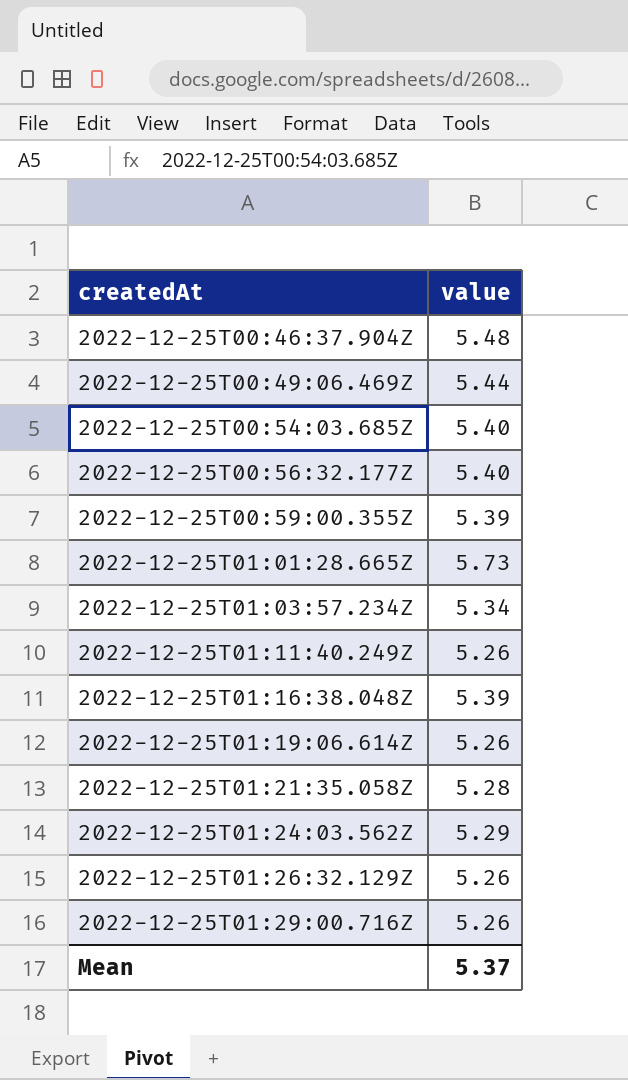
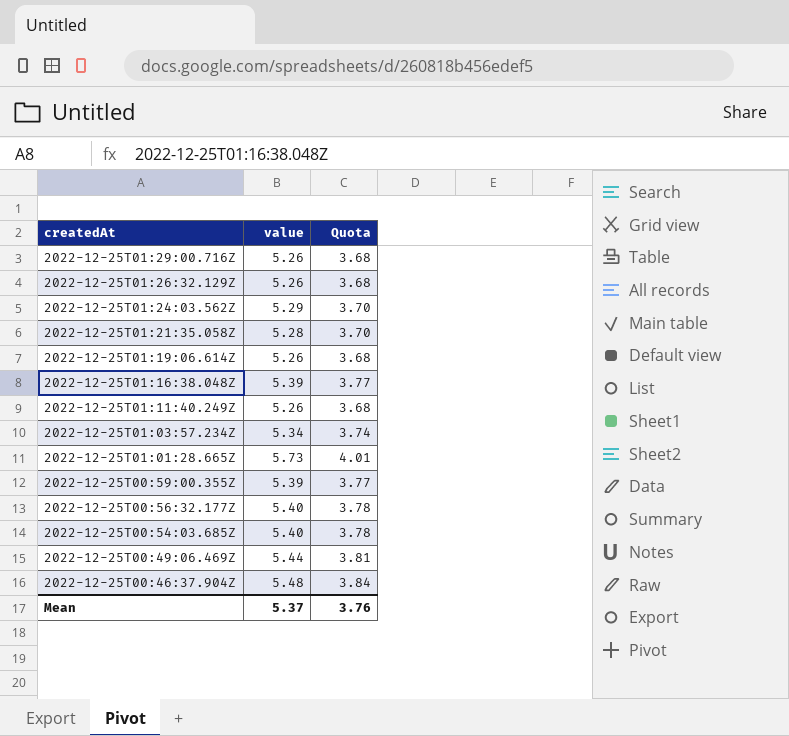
row order: createdAt ascending -> createdAt descending
column Quota | formula: none -> [value] * 0.7

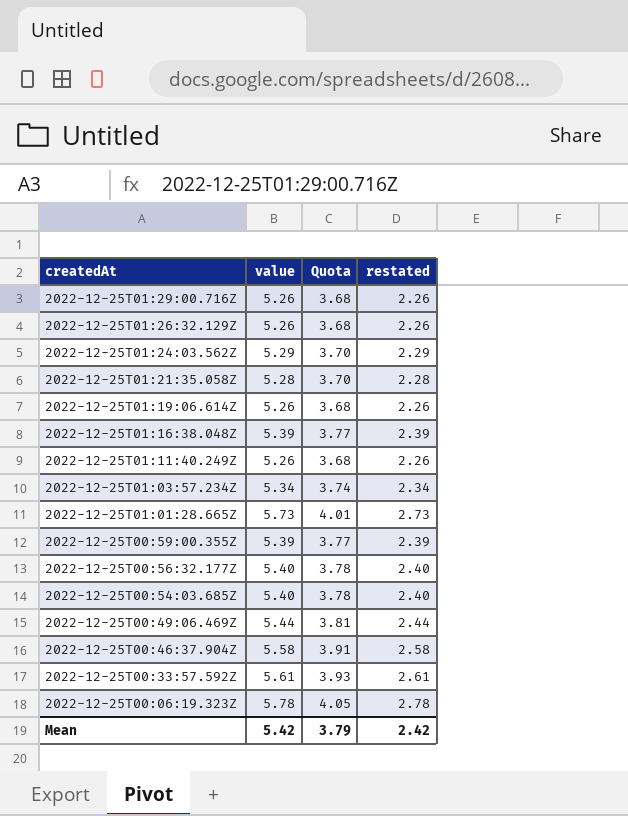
column restated | formula: none -> [value] - 3
2022-12-25T00:46:37.904Z | value: 5.48 -> 5.58
2022-12-25T00:46:37.904Z | Quota: 3.84 -> 3.91
row 2022-12-25T00:33:57.592Z: none -> 5.61 | 3.93 | 2.61
row 2022-12-25T00:06:19.323Z: none -> 5.78 | 4.05 | 2.78
Mean | value: 5.37 -> 5.42
Mean | Quota: 3.76 -> 3.79

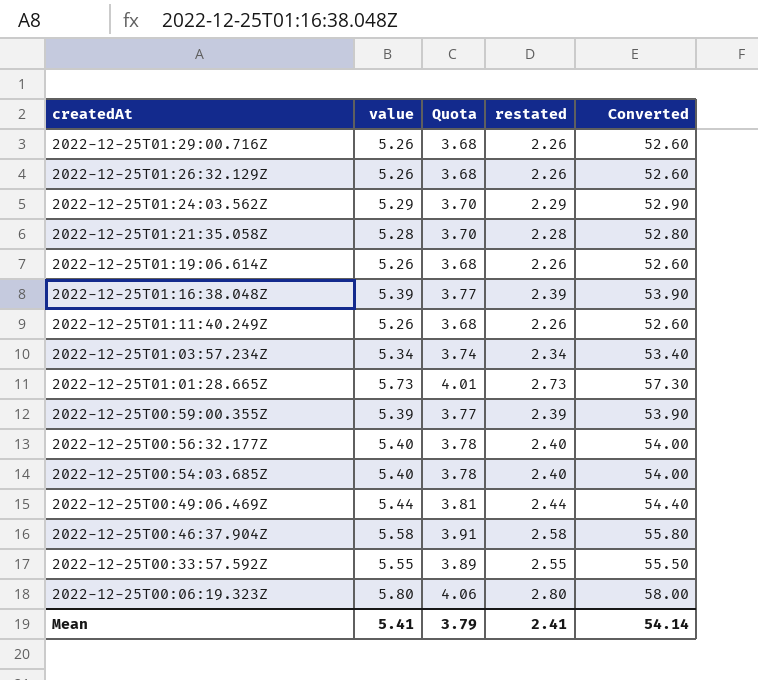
column Converted | formula: none -> [value] * 10
2022-12-25T00:33:57.592Z | value: 5.61 -> 5.55
2022-12-25T00:33:57.592Z | Quota: 3.93 -> 3.89
2022-12-25T00:33:57.592Z | restated: 2.61 -> 2.55
2022-12-25T00:06:19.323Z | value: 5.78 -> 5.80
2022-12-25T00:06:19.323Z | Quota: 4.05 -> 4.06
2022-12-25T00:06:19.323Z | restated: 2.78 -> 2.80
Mean | value: 5.42 -> 5.41
Mean | restated: 2.42 -> 2.41

